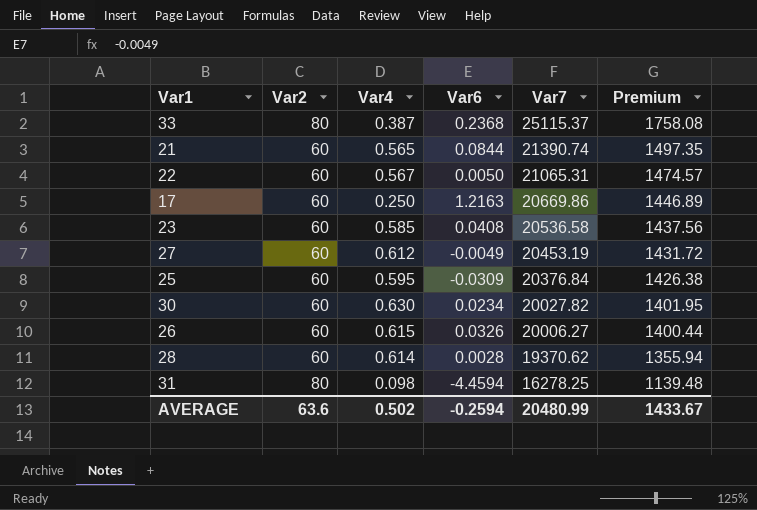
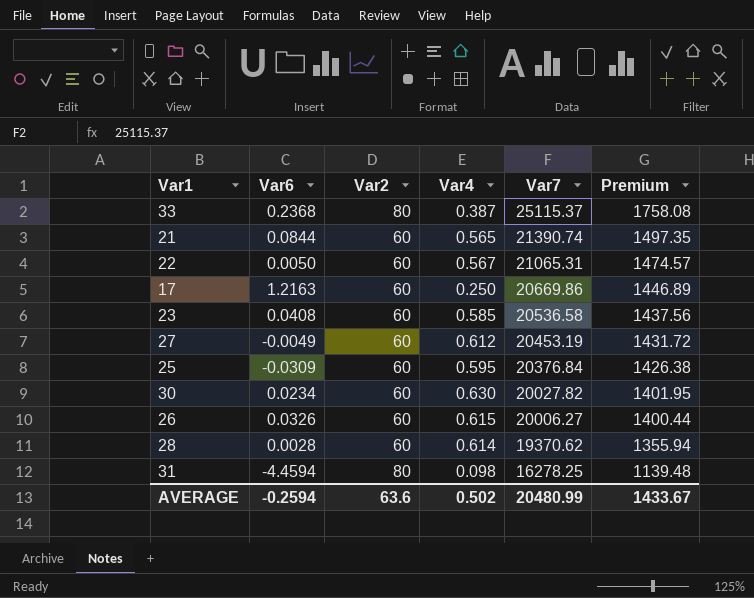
column Var6 | position: 4 -> 2

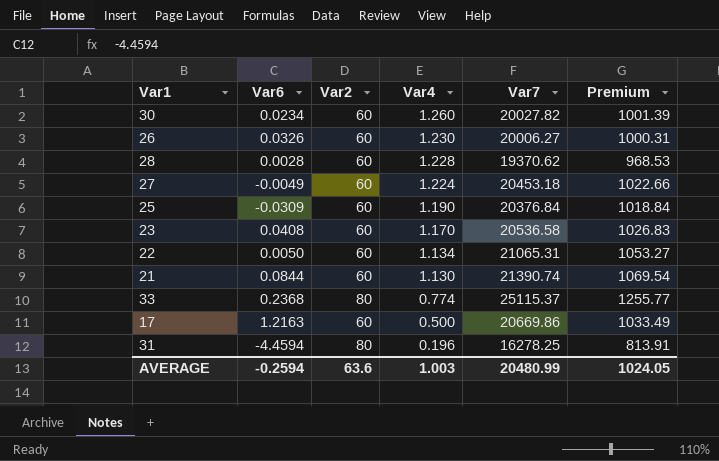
row order: Var7 descending -> Var4 descending
column Premium | formula: [Var7] * 0.07 -> [Var7] * 0.05
30 | Var4: 0.630 -> 1.260
26 | Var4: 0.615 -> 1.230
28 | Var4: 0.614 -> 1.228
27 | Var4: 0.612 -> 1.224
27 | Var7: 20453.19 -> 20453.18
25 | Var4: 0.595 -> 1.190
23 | Var4: 0.585 -> 1.170
22 | Var4: 0.567 -> 1.134
21 | Var4: 0.565 -> 1.130
33 | Var4: 0.387 -> 0.774
17 | Var4: 0.250 -> 0.500
31 | Var4: 0.098 -> 0.196
AVERAGE | Var4: 0.502 -> 1.003
AVERAGE | Premium: 1433.67 -> 1024.05

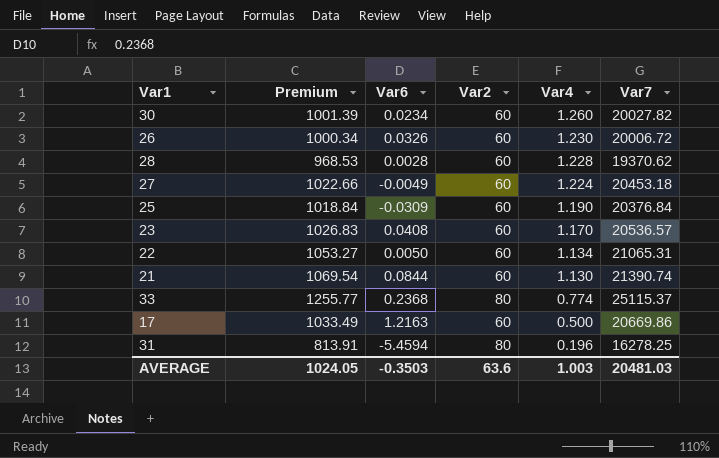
column Premium | position: 6 -> 2
26 | Premium: 1000.31 -> 1000.34
26 | Var7: 20006.27 -> 20006.72
23 | Var7: 20536.58 -> 20536.57
31 | Var6: -4.4594 -> -5.4594
AVERAGE | Var6: -0.2594 -> -0.3503
AVERAGE | Var7: 20480.99 -> 20481.03

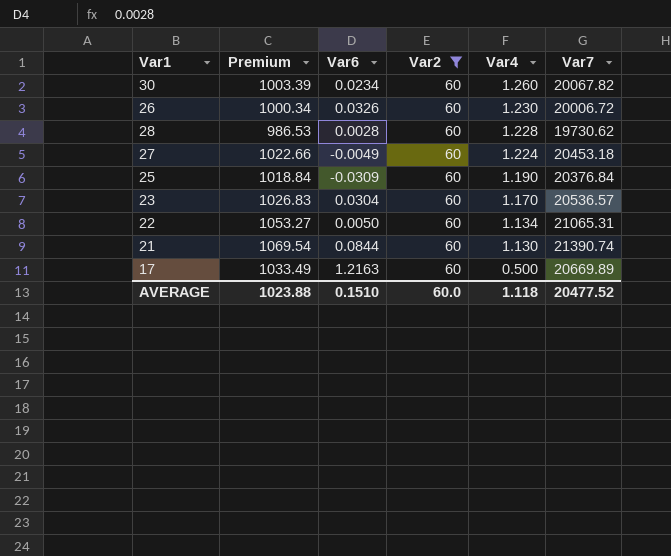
filter: none -> Var2 = 60
30 | Premium: 1001.39 -> 1003.39
30 | Var7: 20027.82 -> 20067.82
28 | Premium: 968.53 -> 986.53
28 | Var7: 19370.62 -> 19730.62
23 | Var6: 0.0408 -> 0.0304
17 | Var7: 20669.86 -> 20669.89
AVERAGE | Premium: 1024.05 -> 1023.88
AVERAGE | Var6: -0.3503 -> 0.1510
AVERAGE | Var2: 63.6 -> 60.0
AVERAGE | Var4: 1.003 -> 1.118
AVERAGE | Var7: 20481.03 -> 20477.52

